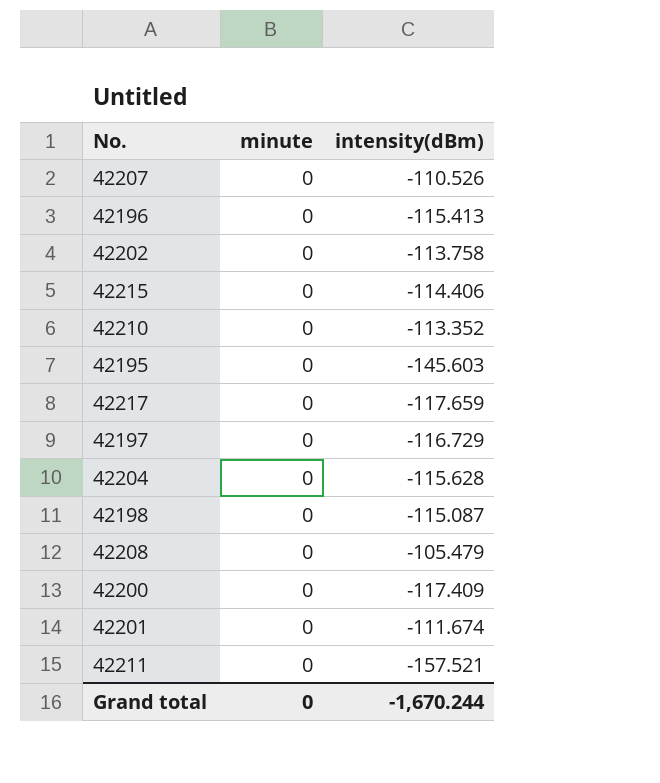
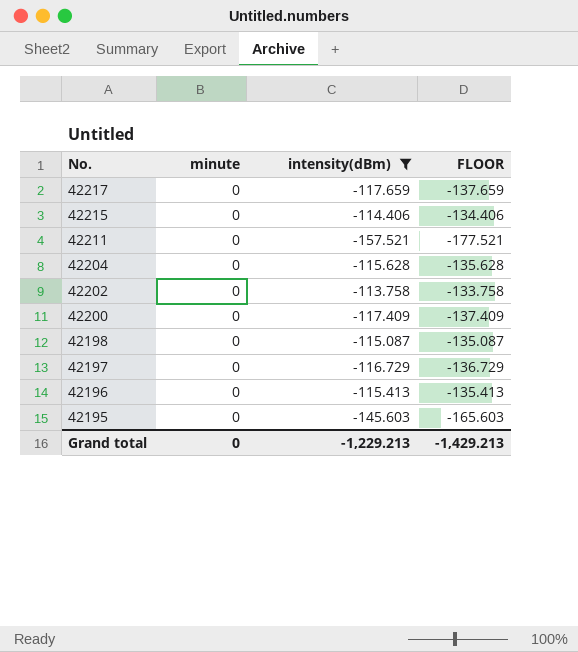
filter: none -> intensity(dBm) <= -113.758
row order: none -> No. descending
column FLOOR | formula: none -> [intensity(dBm)] - 20
Grand total | intensity(dBm): -1,670.244 -> -1,229.213

